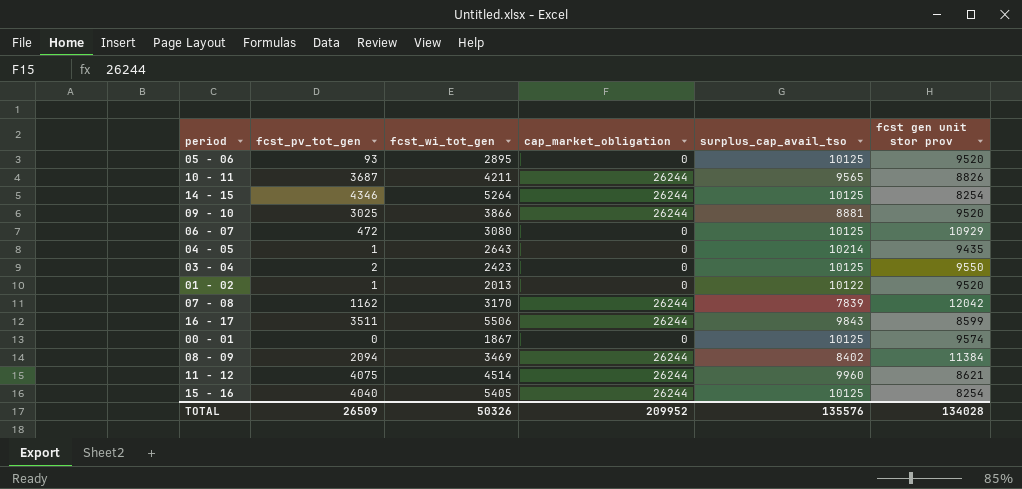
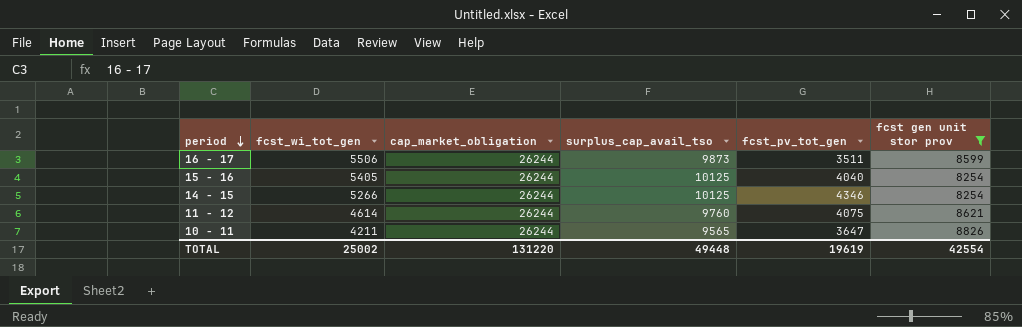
filter: none -> fcst gen unit stor prov <= 8826
row order: none -> period descending
column fcst_pv_tot_gen | position: 2 -> 5
16 - 17 | surplus_cap_avail_tso: 9843 -> 9873
14 - 15 | fcst_wi_tot_gen: 5264 -> 5266
11 - 12 | fcst_wi_tot_gen: 4514 -> 4614
11 - 12 | surplus_cap_avail_tso: 9960 -> 9760
10 - 11 | fcst_pv_tot_gen: 3687 -> 3647
TOTAL | fcst_wi_tot_gen: 50326 -> 25002
TOTAL | cap_market_obligation: 209952 -> 131220
TOTAL | surplus_cap_avail_tso: 135576 -> 49448
TOTAL | fcst_pv_tot_gen: 26509 -> 19619
TOTAL | fcst gen unit stor prov: 134028 -> 42554

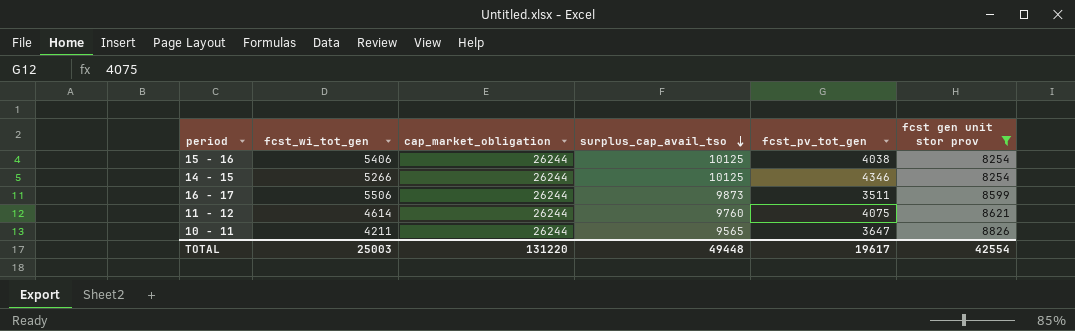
row order: period descending -> surplus_cap_avail_tso descending
15 - 16 | fcst_wi_tot_gen: 5405 -> 5406
15 - 16 | fcst_pv_tot_gen: 4040 -> 4038
TOTAL | fcst_wi_tot_gen: 25002 -> 25003
TOTAL | fcst_pv_tot_gen: 19619 -> 19617

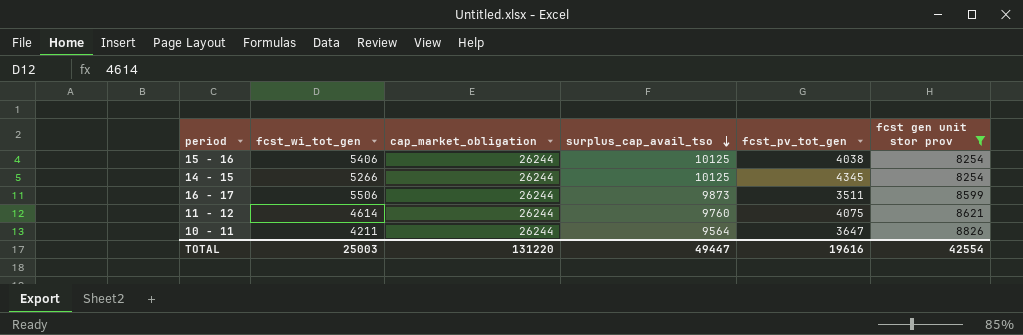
14 - 15 | fcst_pv_tot_gen: 4346 -> 4345
10 - 11 | surplus_cap_avail_tso: 9565 -> 9564
TOTAL | surplus_cap_avail_tso: 49448 -> 49447
TOTAL | fcst_pv_tot_gen: 19617 -> 19616

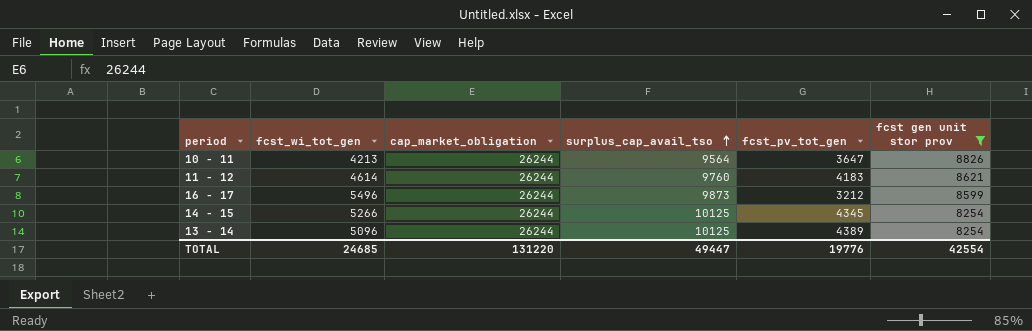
row order: surplus_cap_avail_tso descending -> surplus_cap_avail_tso ascending
row 15 - 16: 5406 | 26244 | 10125 | 4038 | 8254 -> none
10 - 11 | fcst_wi_tot_gen: 4211 -> 4213
11 - 12 | fcst_pv_tot_gen: 4075 -> 4183
16 - 17 | fcst_wi_tot_gen: 5506 -> 5496
16 - 17 | fcst_pv_tot_gen: 3511 -> 3212
row 13 - 14: none -> 5096 | 26244 | 10125 | 4389 | 8254
TOTAL | fcst_wi_tot_gen: 25003 -> 24685
TOTAL | fcst_pv_tot_gen: 19616 -> 19776

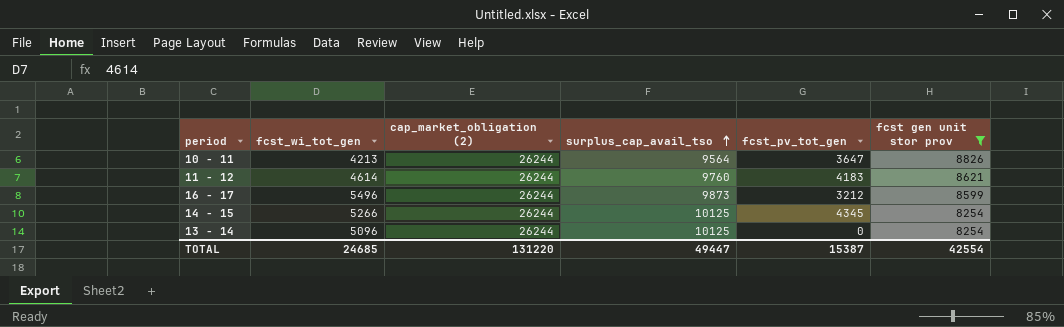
column name: cap_market_obligation -> cap_market_obligation (2)
13 - 14 | fcst_pv_tot_gen: 4389 -> 0
TOTAL | fcst_pv_tot_gen: 19776 -> 15387

